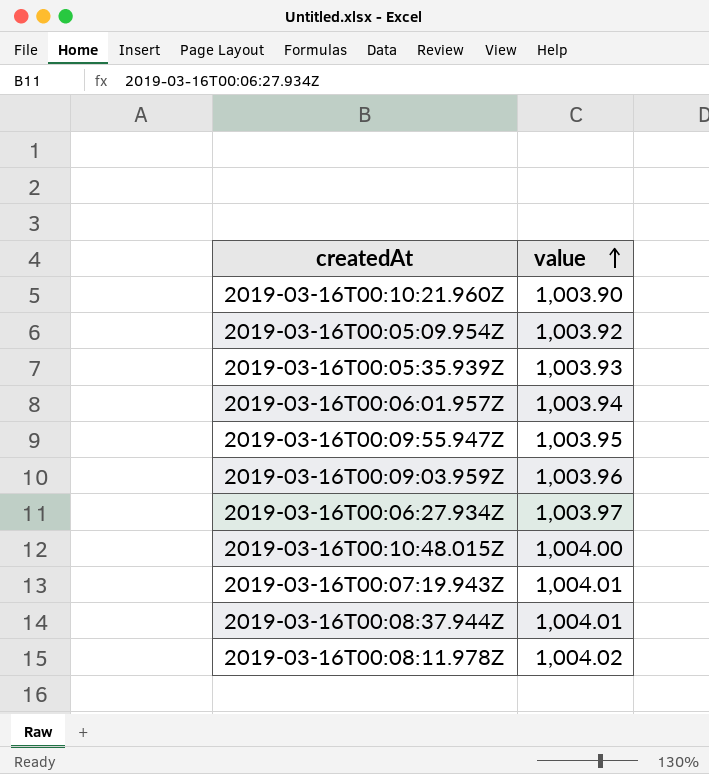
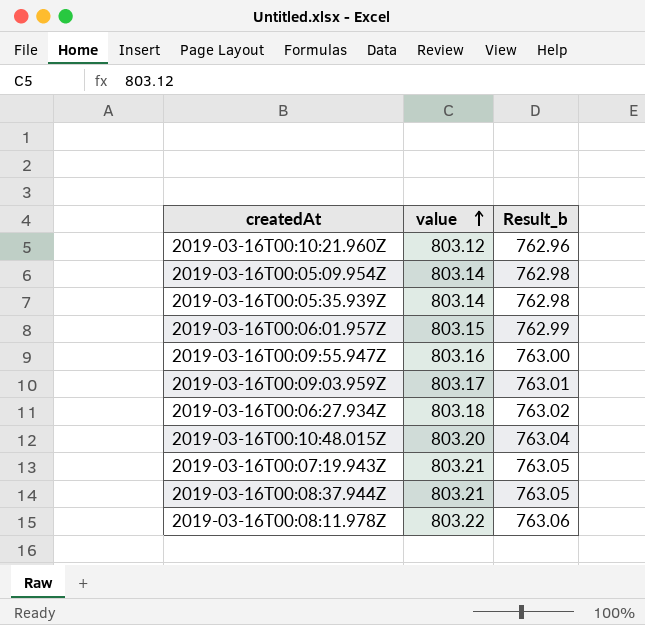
column Result_b | formula: none -> [value] * 0.95
2019-03-16T00:10:21.960Z | value: 1,003.90 -> 803.12
2019-03-16T00:05:09.954Z | value: 1,003.92 -> 803.14
2019-03-16T00:05:35.939Z | value: 1,003.93 -> 803.14
2019-03-16T00:06:01.957Z | value: 1,003.94 -> 803.15
2019-03-16T00:09:55.947Z | value: 1,003.95 -> 803.16
2019-03-16T00:09:03.959Z | value: 1,003.96 -> 803.17
2019-03-16T00:06:27.934Z | value: 1,003.97 -> 803.18
2019-03-16T00:10:48.015Z | value: 1,004.00 -> 803.20
2019-03-16T00:07:19.943Z | value: 1,004.01 -> 803.21
2019-03-16T00:08:37.944Z | value: 1,004.01 -> 803.21
2019-03-16T00:08:11.978Z | value: 1,004.02 -> 803.22

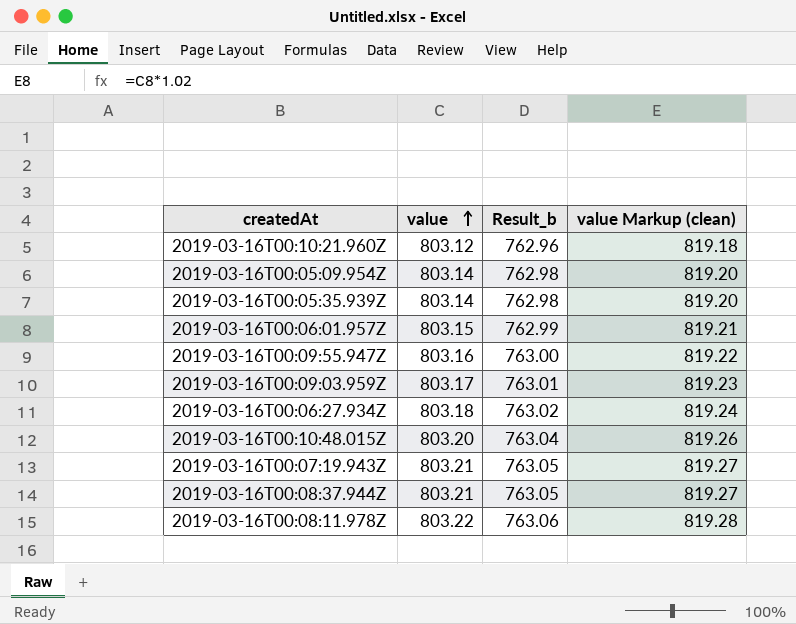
column value Markup (clean) | formula: none -> [value] * 1.02

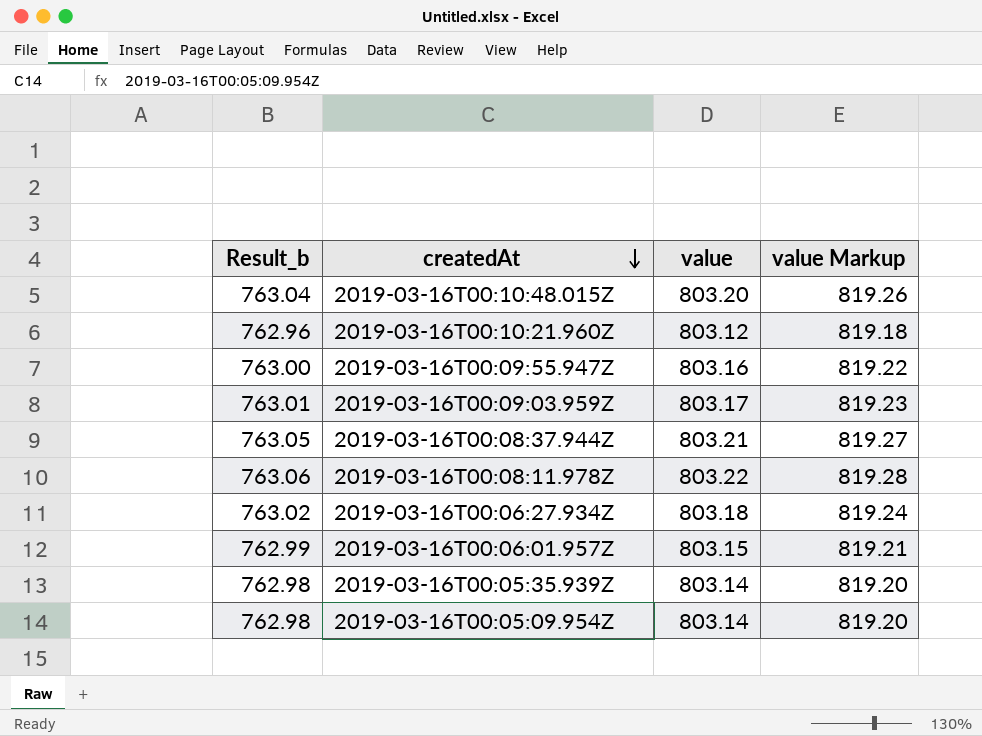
row order: value ascending -> createdAt descending
column Result_b | position: 3 -> 1
column name: value Markup (clean) -> value Markup
row 2019-03-16T00:07:19.943Z: 803.21 | 763.05 | 819.27 -> none

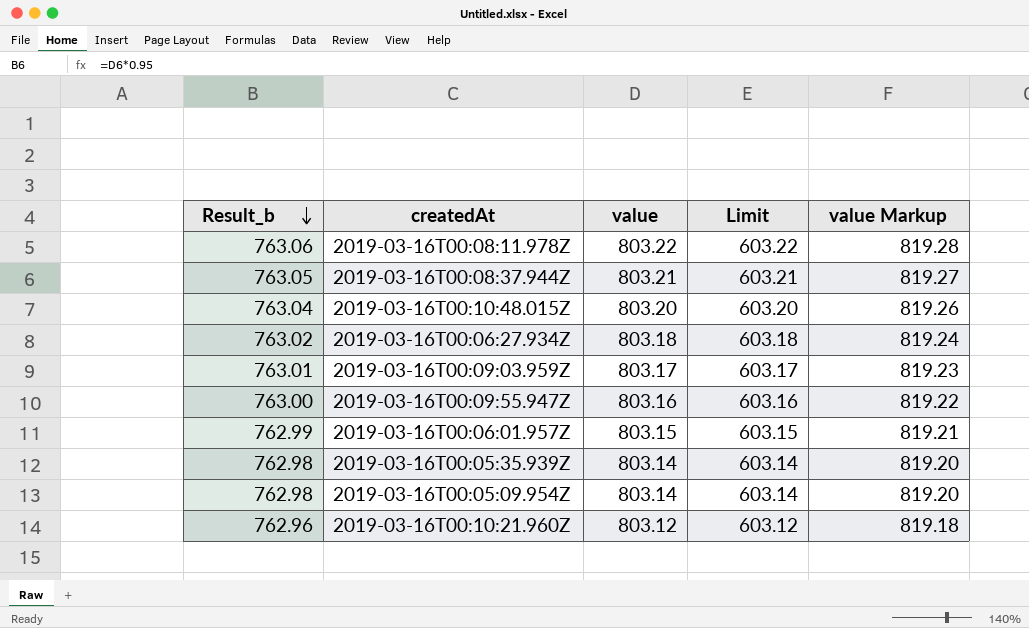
row order: createdAt descending -> Result_b descending
column Limit | formula: none -> [value] - 200

